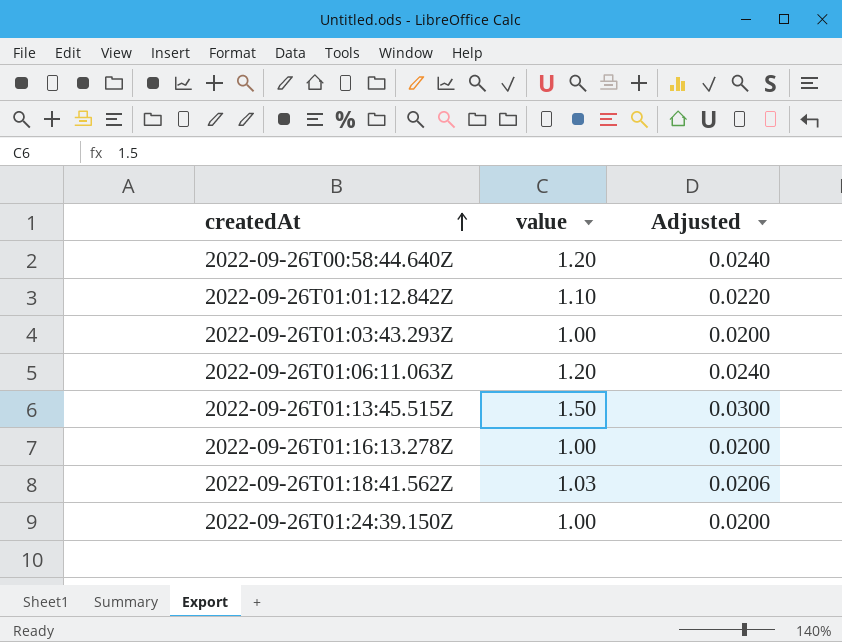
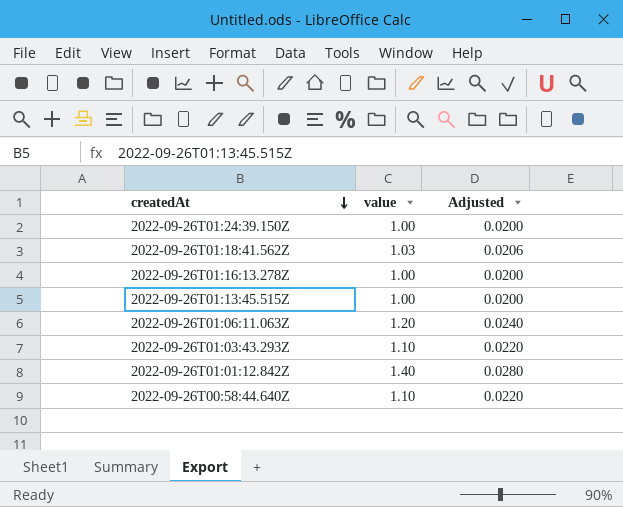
row order: createdAt ascending -> createdAt descending
2022-09-26T01:13:45.515Z | value: 1.50 -> 1.00
2022-09-26T01:13:45.515Z | Adjusted: 0.0300 -> 0.0200
2022-09-26T01:03:43.293Z | value: 1.00 -> 1.10
2022-09-26T01:03:43.293Z | Adjusted: 0.0200 -> 0.0220
2022-09-26T01:01:12.842Z | value: 1.10 -> 1.40
2022-09-26T01:01:12.842Z | Adjusted: 0.0220 -> 0.0280
2022-09-26T00:58:44.640Z | value: 1.20 -> 1.10
2022-09-26T00:58:44.640Z | Adjusted: 0.0240 -> 0.0220

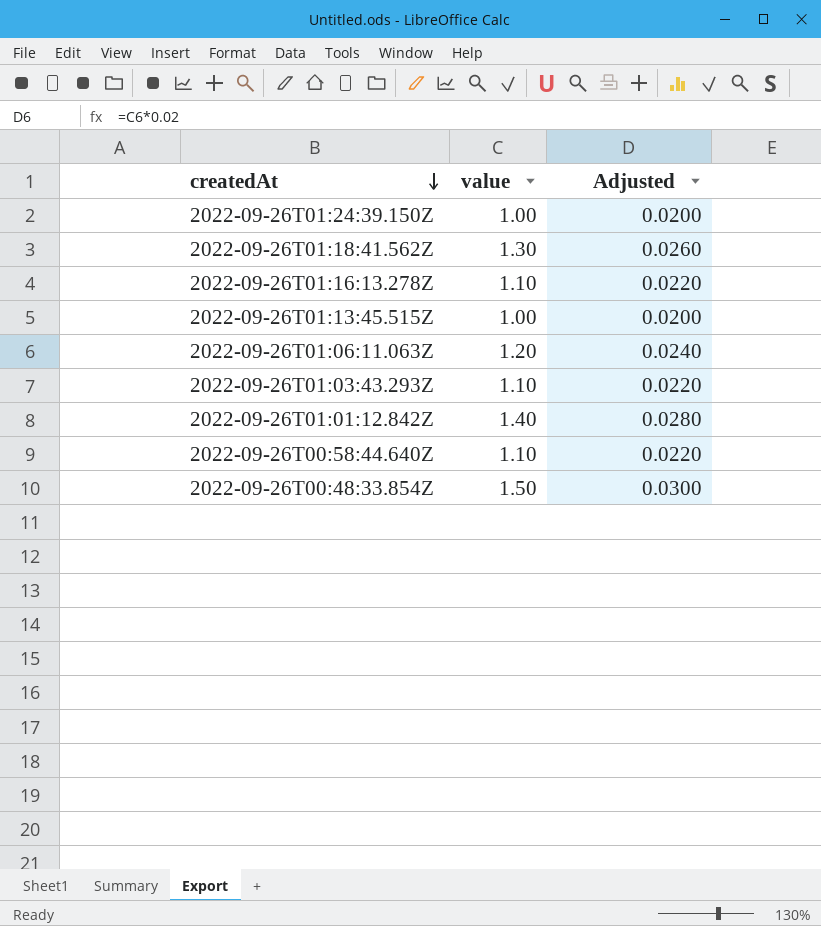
2022-09-26T01:18:41.562Z | value: 1.03 -> 1.30
2022-09-26T01:18:41.562Z | Adjusted: 0.0206 -> 0.0260
2022-09-26T01:16:13.278Z | value: 1.00 -> 1.10
2022-09-26T01:16:13.278Z | Adjusted: 0.0200 -> 0.0220
row 2022-09-26T00:48:33.854Z: none -> 1.50 | 0.0300

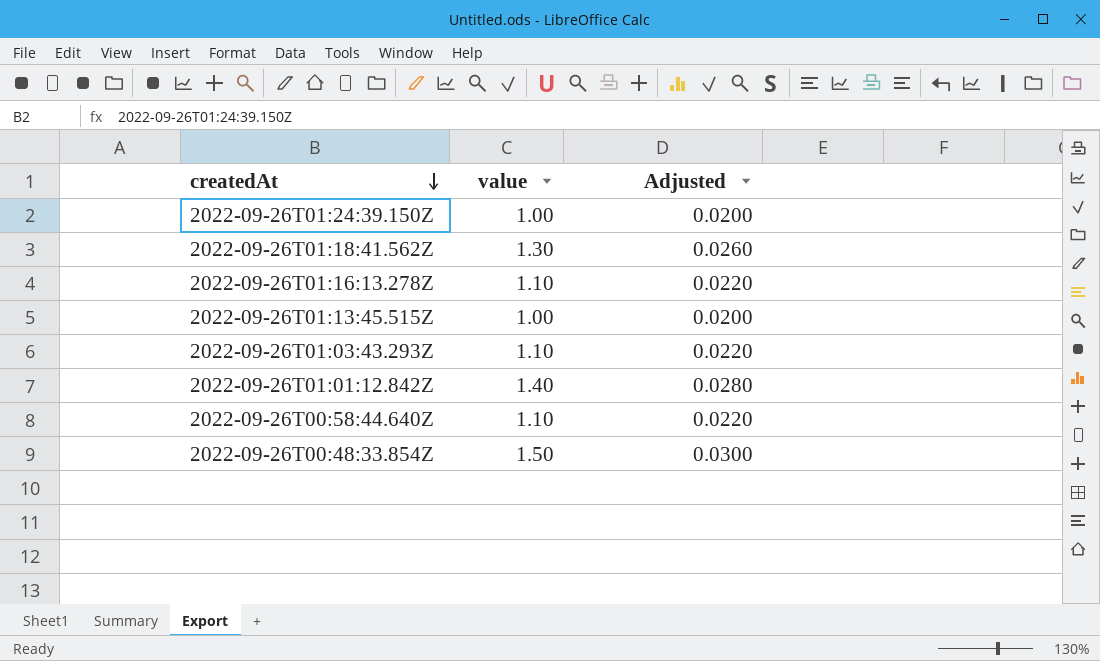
row 2022-09-26T01:06:11.063Z: 1.20 | 0.0240 -> none

